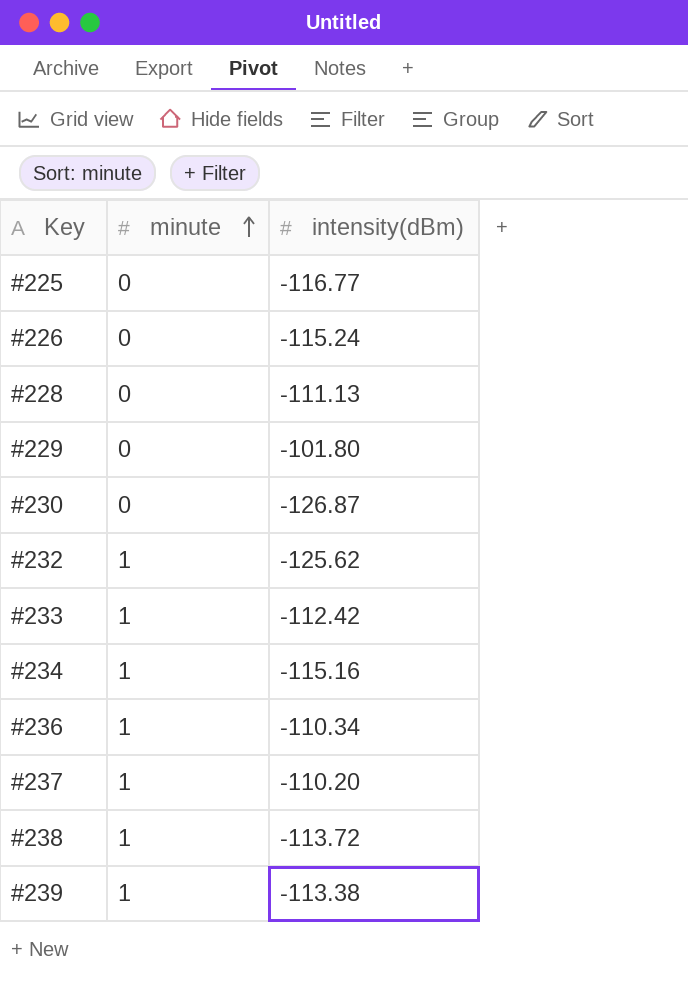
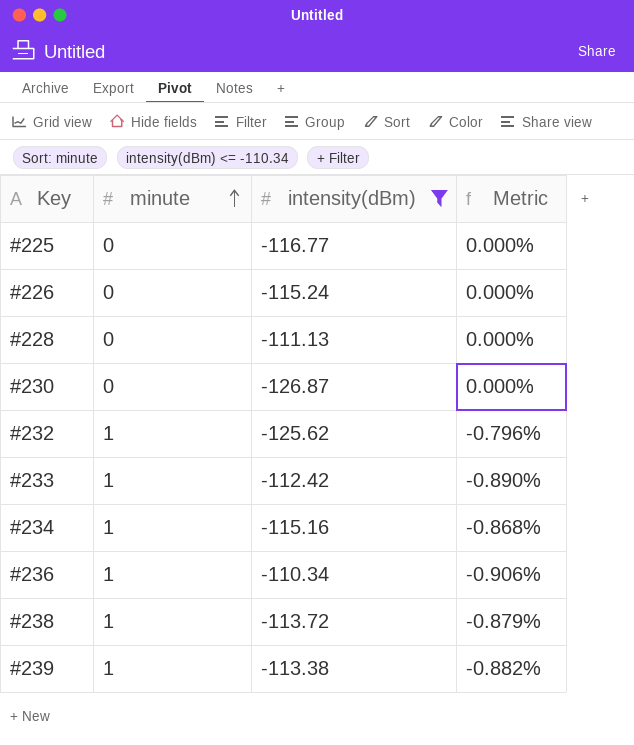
filter: none -> intensity(dBm) <= -110.34
column Metric | formula: none -> [minute] / [intensity(dBm)]

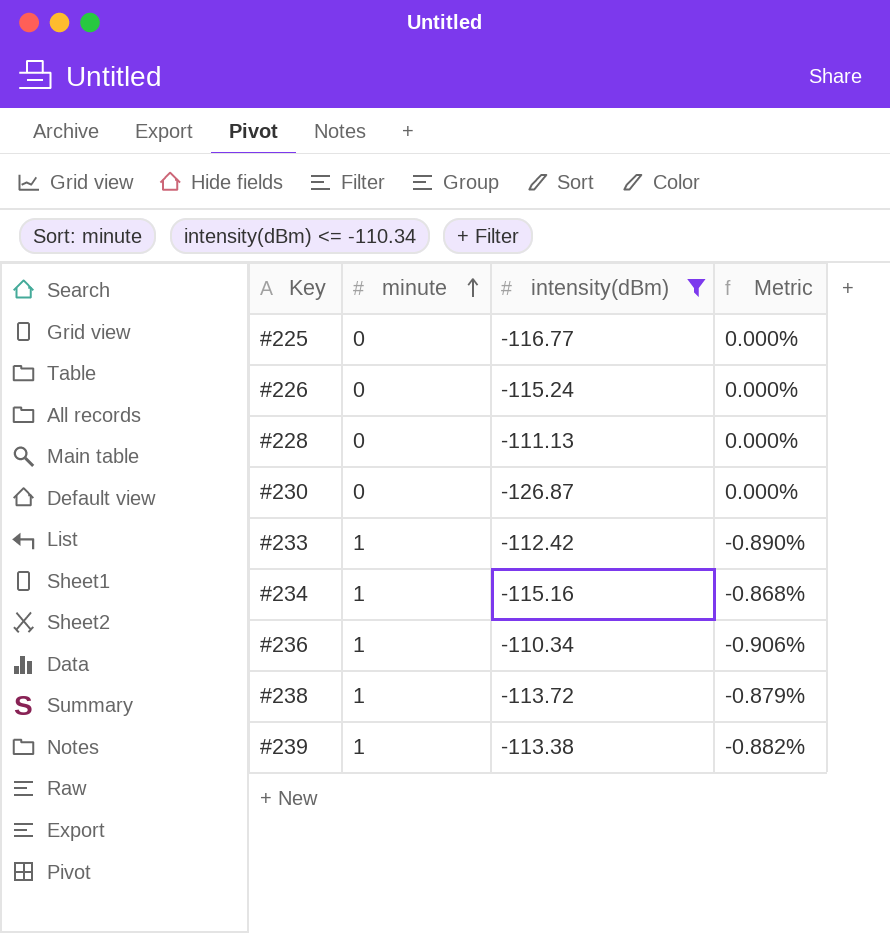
row #232: 1 | -125.62 | -0.796% -> none

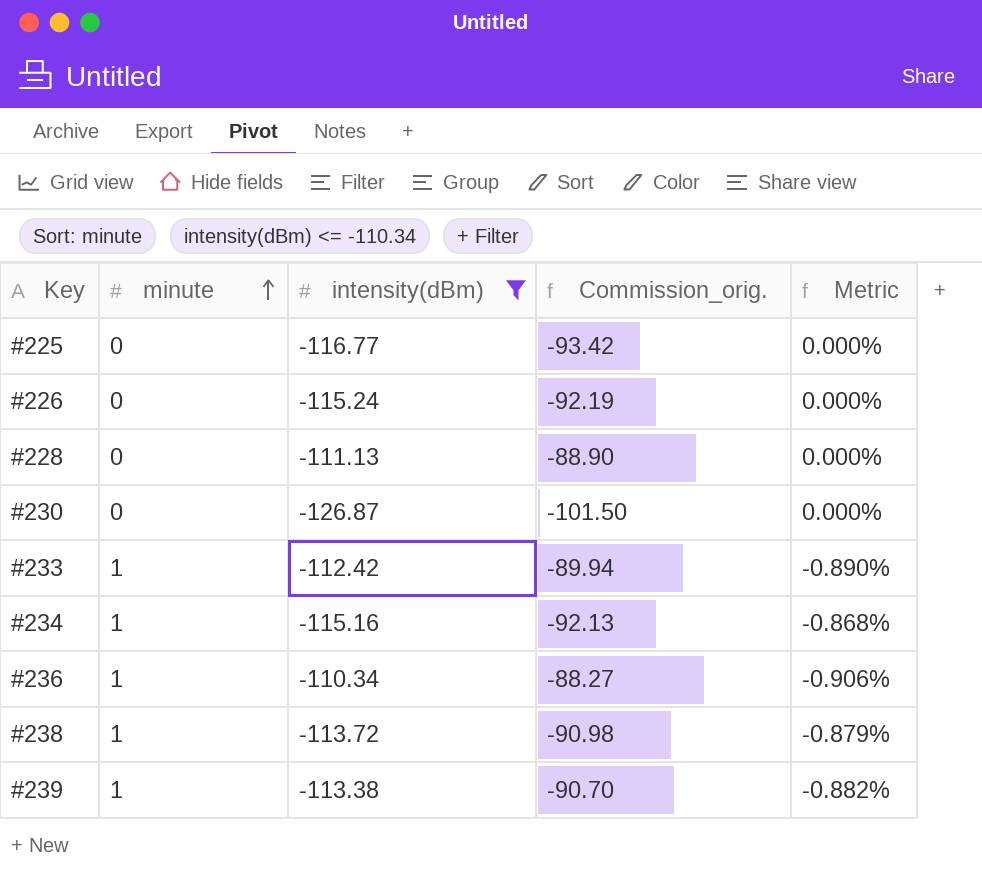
column Commission_orig. | formula: none -> [intensity(dBm)] * 0.8

